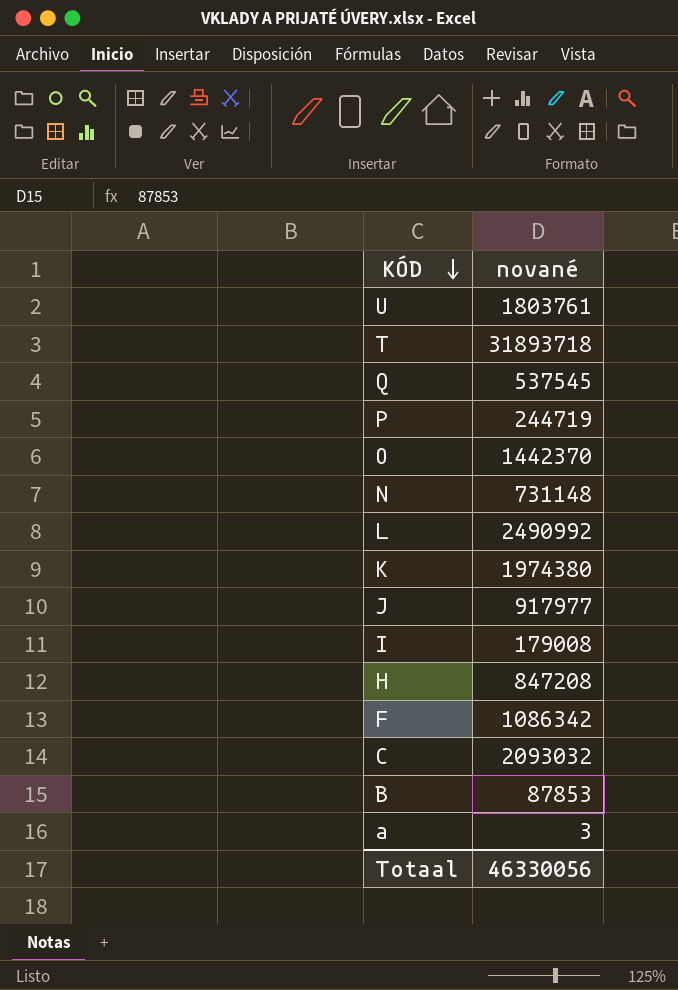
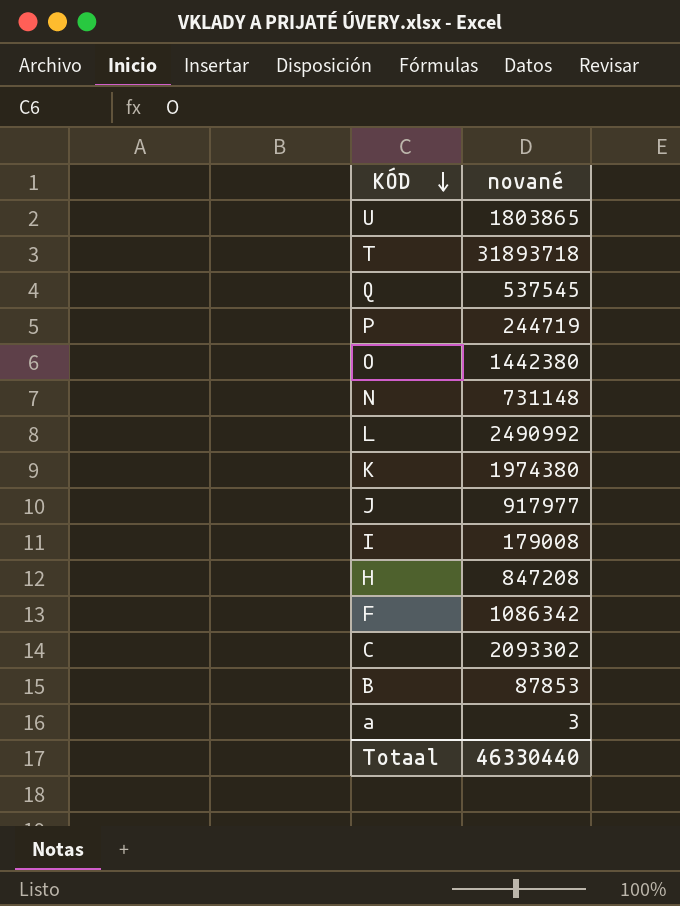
U | nované: 1803761 -> 1803865
O | nované: 1442370 -> 1442380
C | nované: 2093032 -> 2093302
Totaal | nované: 46330056 -> 46330440

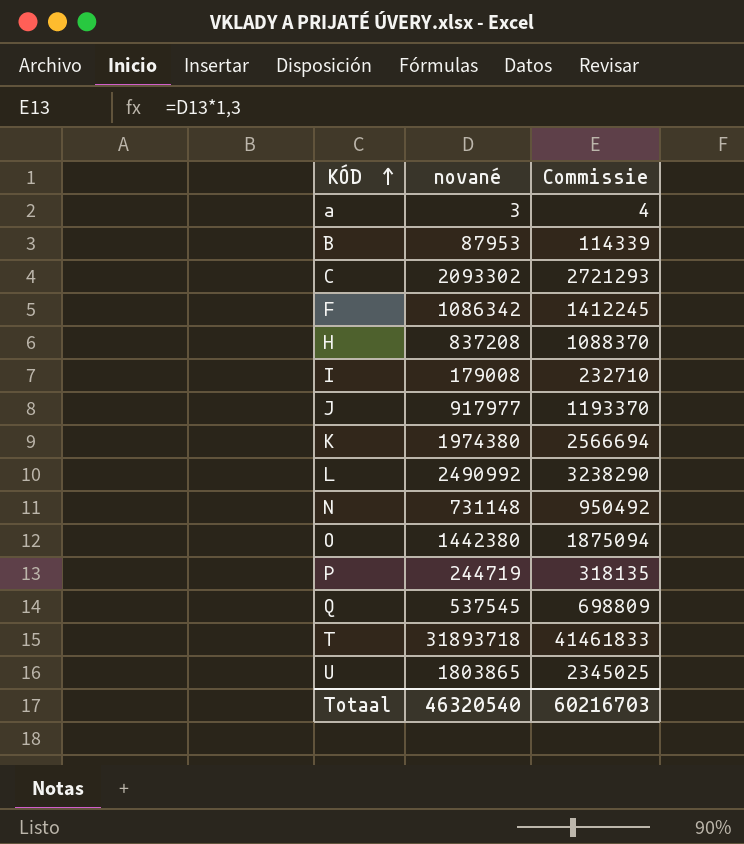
row order: KÓD descending -> KÓD ascending
column Commissie | formula: none -> [nované] * 1,3
B | nované: 87853 -> 87953
H | nované: 847208 -> 837208
Totaal | nované: 46330440 -> 46320540

